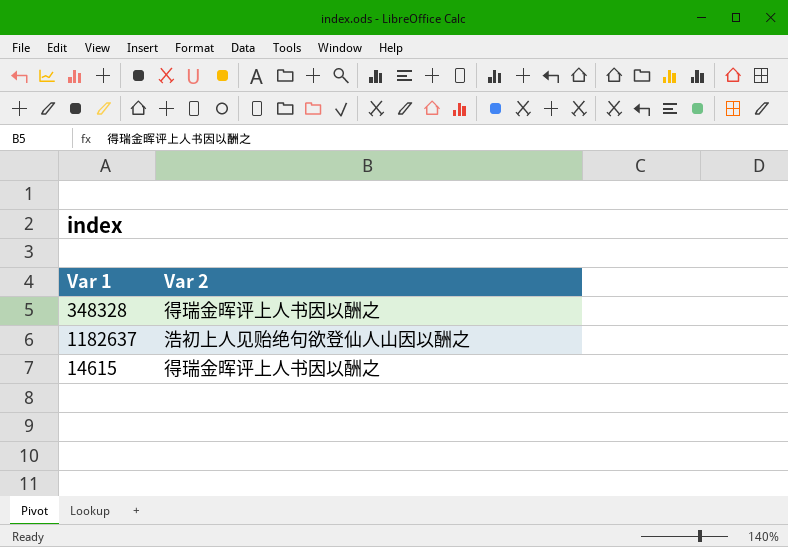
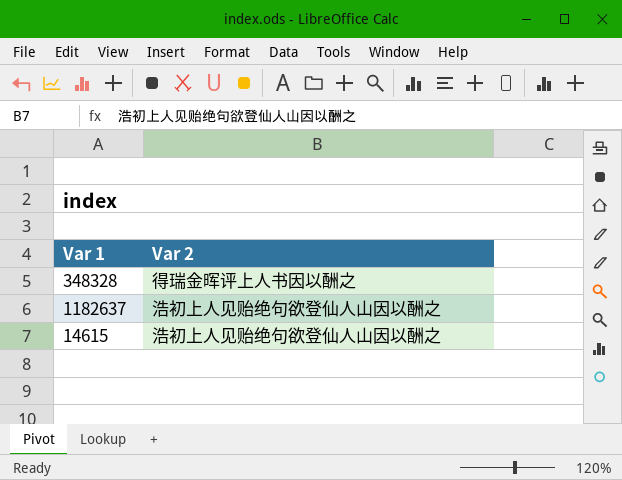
14615 | Var 2: 得瑞金晖评上人书因以酬之 -> 浩初上人见贻绝句欲登仙人山因以酬之

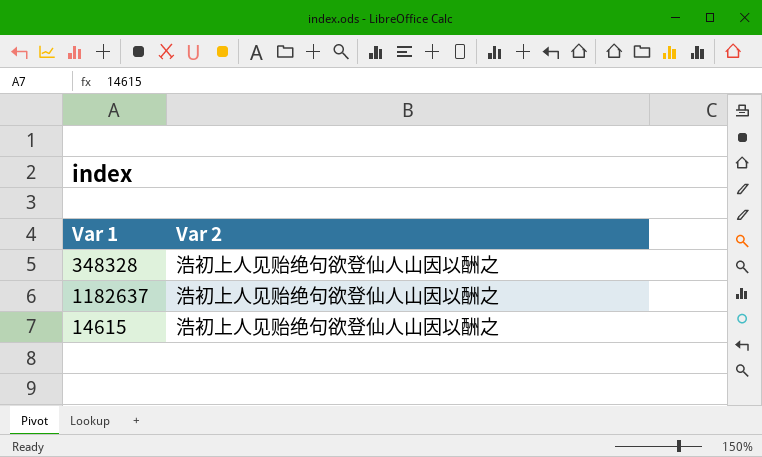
348328 | Var 2: 得瑞金晖评上人书因以酬之 -> 浩初上人见贻绝句欲登仙人山因以酬之

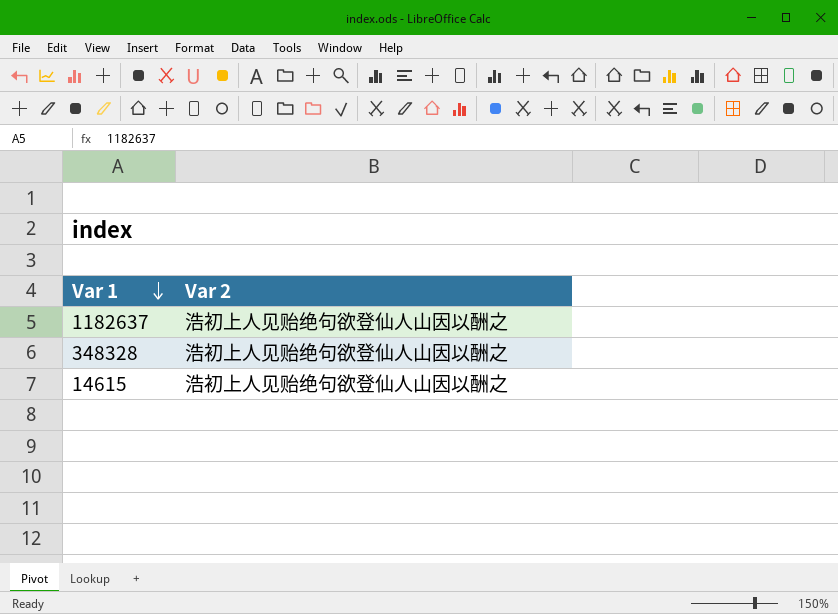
row order: none -> Var 1 descending

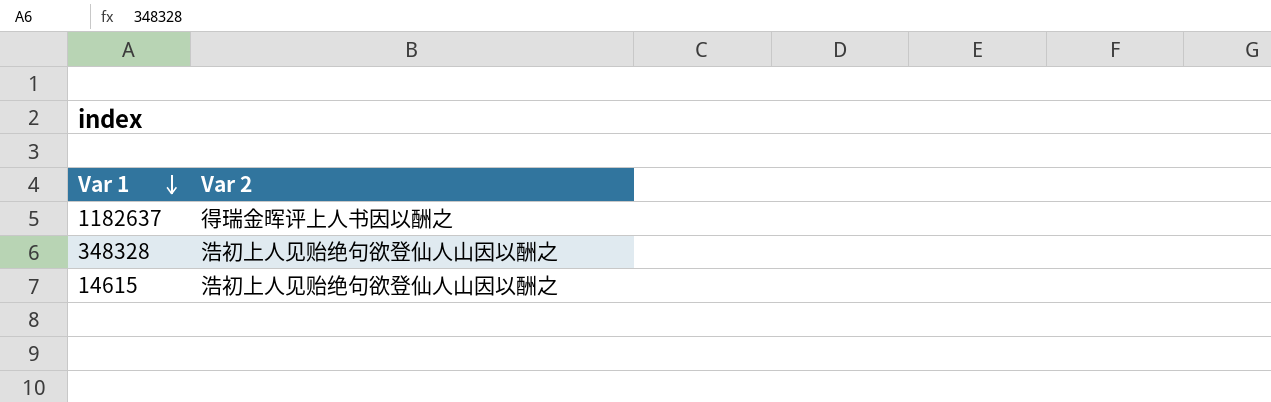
1182637 | Var 2: 浩初上人见贻绝句欲登仙人山因以酬之 -> 得瑞金晖评上人书因以酬之

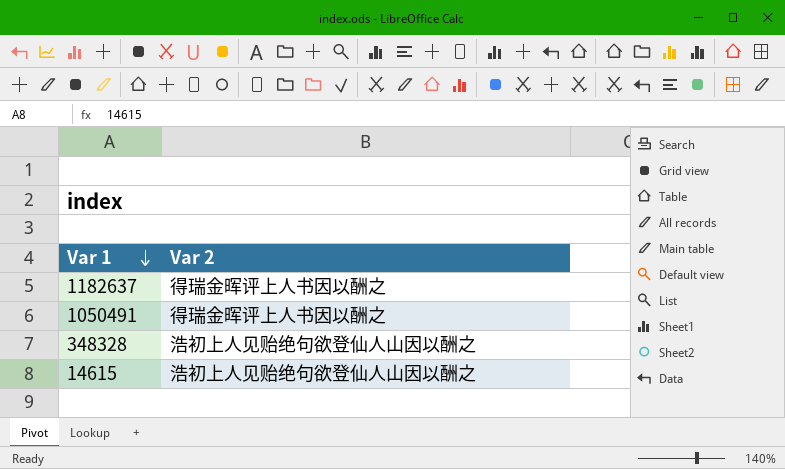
row 1050491: none -> 得瑞金晖评上人书因以酬之

